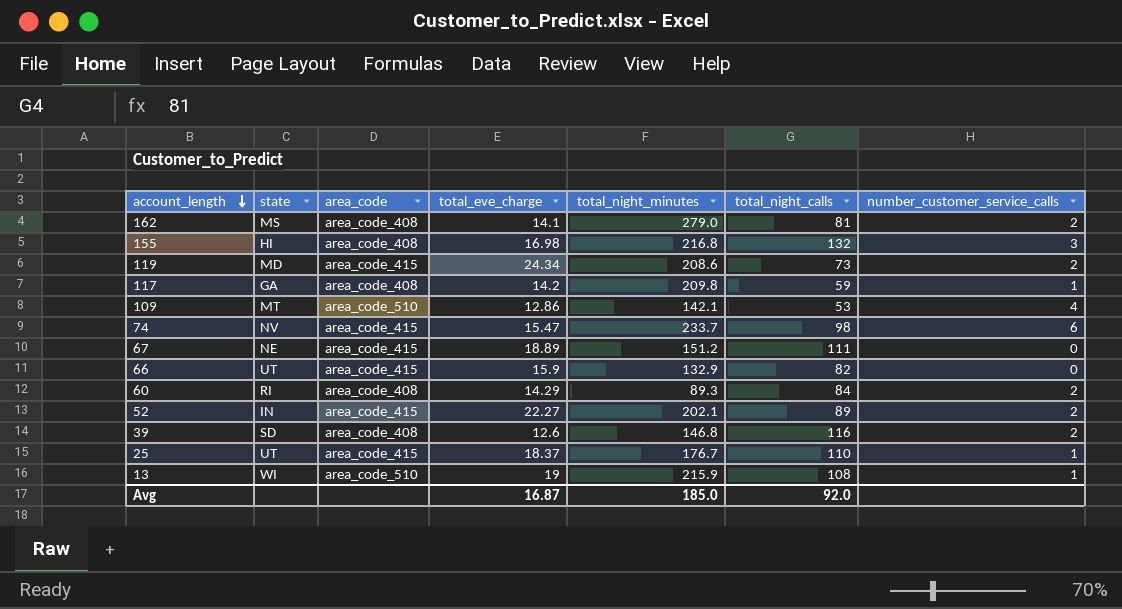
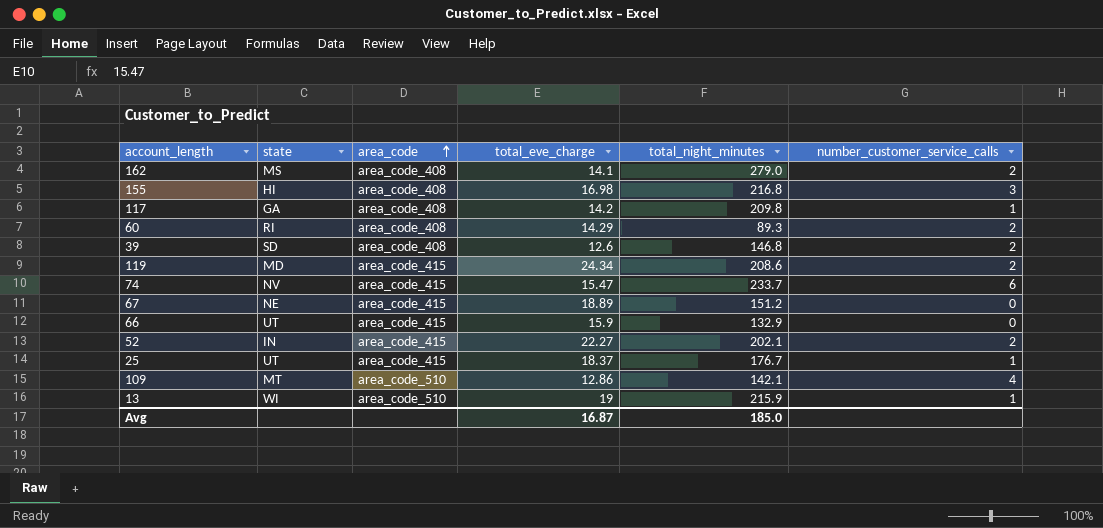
row order: account_length descending -> area_code ascending
column total_night_calls | position: 6 -> none

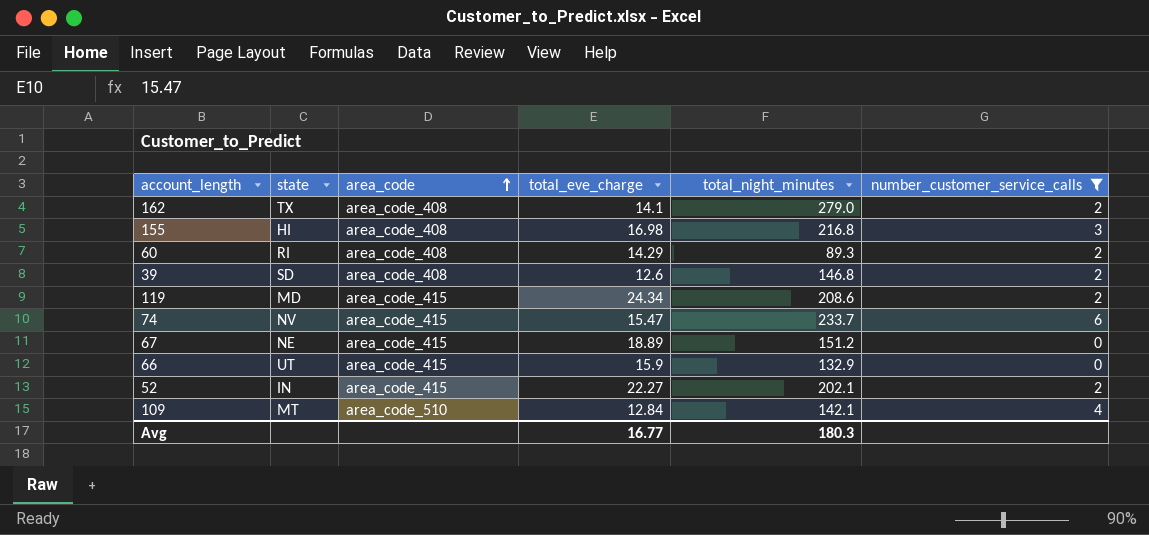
filter: none -> number_customer_service_calls != 1
162 | state: MS -> TX
109 | total_eve_charge: 12.86 -> 12.84
Avg | total_eve_charge: 16.87 -> 16.77
Avg | total_night_minutes: 185.0 -> 180.3

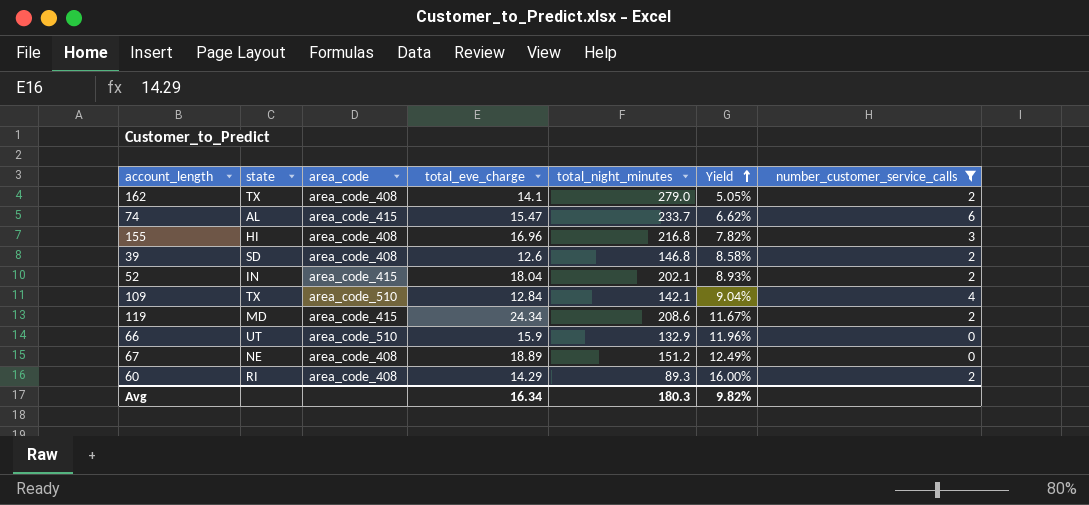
row order: area_code ascending -> Yield ascending
column Yield | formula: none -> [total_eve_charge] / [total_night_minutes]
74 | state: NV -> AL
155 | total_eve_charge: 16.98 -> 16.96
52 | total_eve_charge: 22.27 -> 18.04
109 | state: MT -> TX
66 | area_code: area_code_415 -> area_code_510
67 | area_code: area_code_415 -> area_code_408
Avg | total_eve_charge: 16.77 -> 16.34

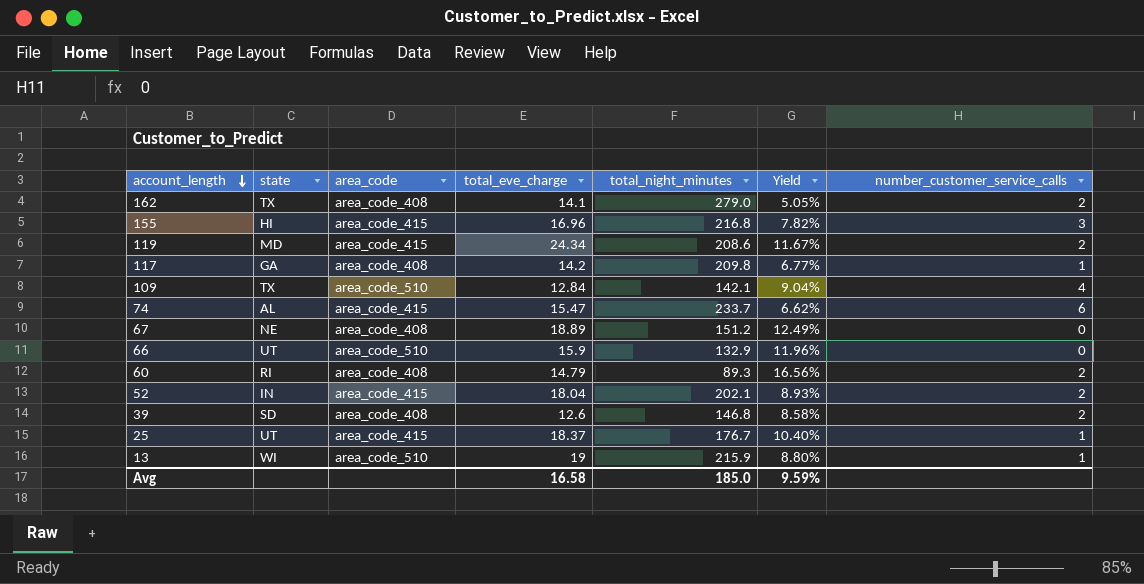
filter: number_customer_service_calls != 1 -> none
row order: Yield ascending -> account_length descending
155 | area_code: area_code_408 -> area_code_415
60 | total_eve_charge: 14.29 -> 14.79
60 | Yield: 16.00% -> 16.56%
Avg | total_eve_charge: 16.34 -> 16.58
Avg | total_night_minutes: 180.3 -> 185.0
Avg | Yield: 9.82% -> 9.59%

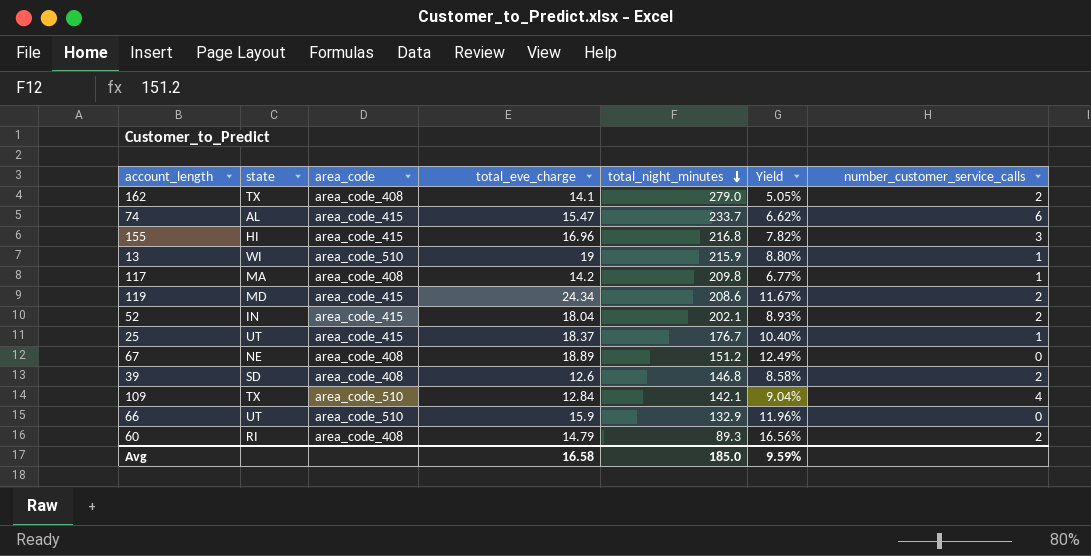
row order: account_length descending -> total_night_minutes descending
117 | state: GA -> MA

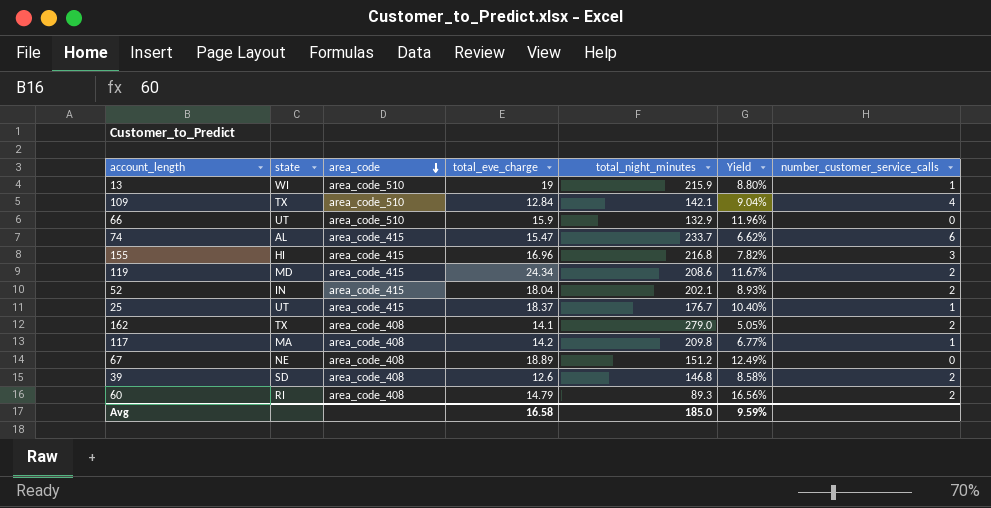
row order: total_night_minutes descending -> area_code descending

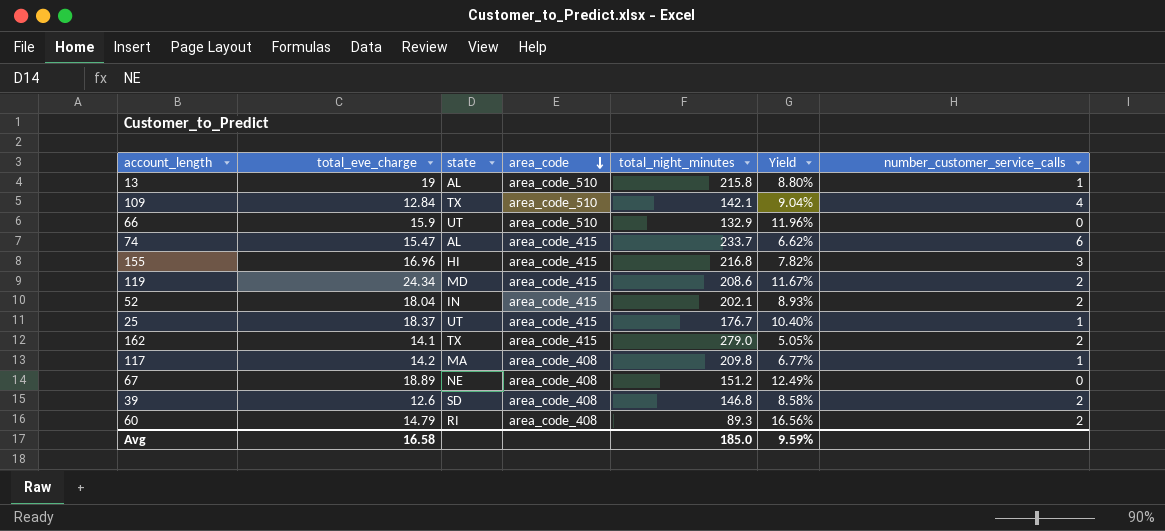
column total_eve_charge | position: 4 -> 2
13 | state: WI -> AL
13 | total_night_minutes: 215.9 -> 215.8
162 | area_code: area_code_408 -> area_code_415

